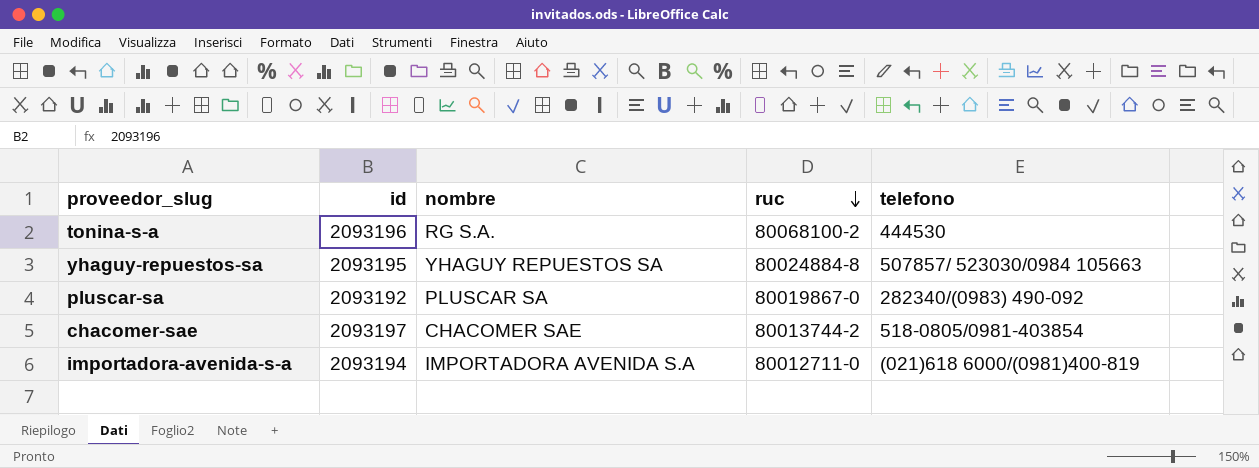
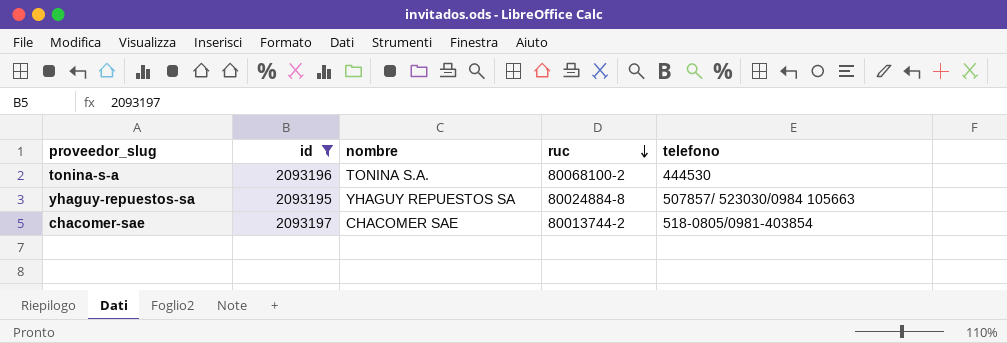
filter: none -> id >= 2093195
tonina-s-a | nombre: RG S.A. -> TONINA S.A.

